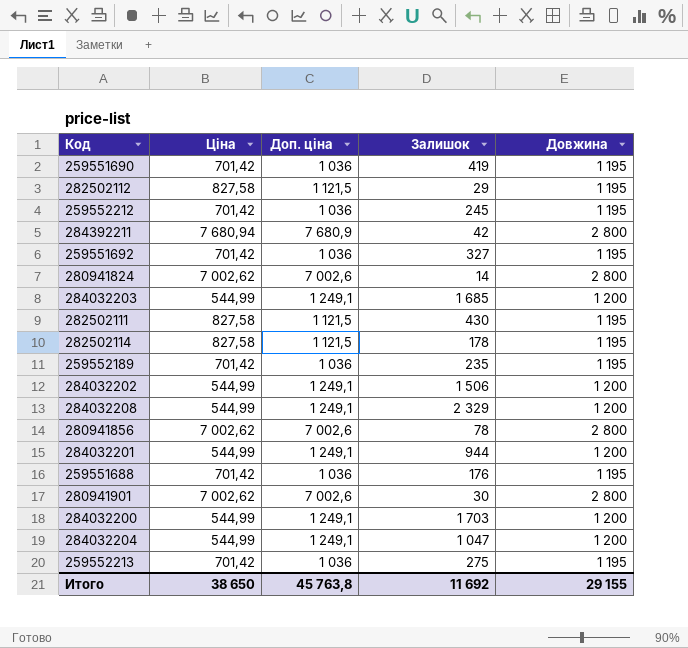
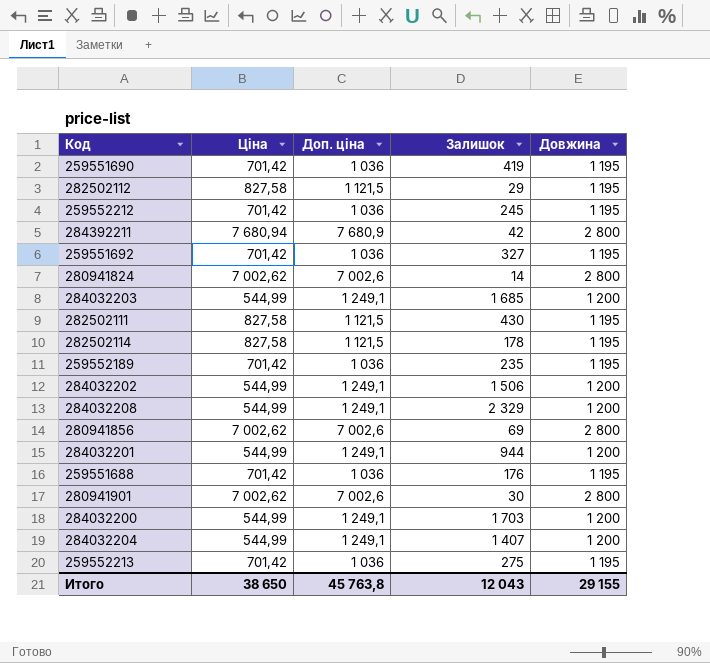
280941856 | Залишок: 78 -> 69
284032204 | Залишок: 1 047 -> 1 407
Итого | Залишок: 11 692 -> 12 043

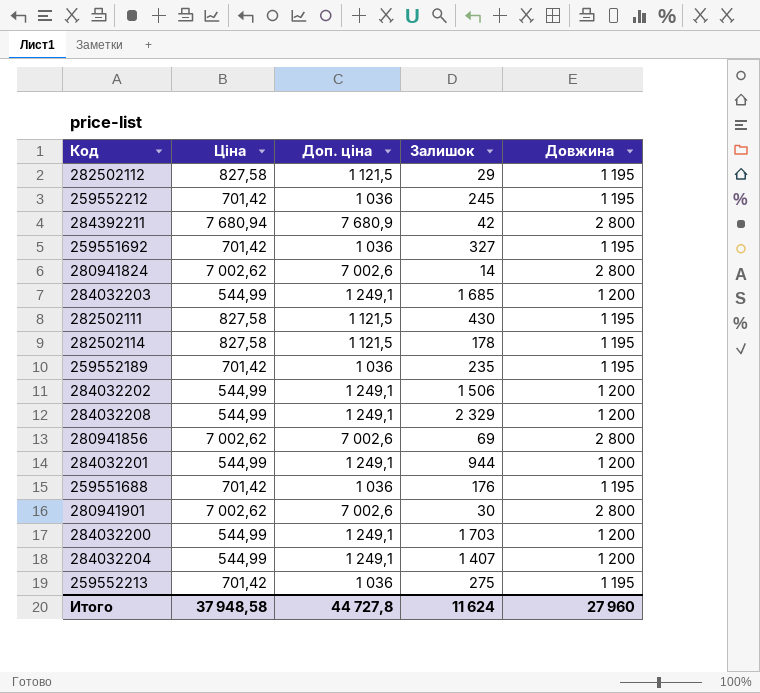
row 259551690: 701,42 | 1 036 | 419 | 1 195 -> none
Итого | Ціна: 38 650 -> 37 948,58
Итого | Доп. ціна: 45 763,8 -> 44 727,8
Итого | Залишок: 12 043 -> 11 624
Итого | Довжина: 29 155 -> 27 960

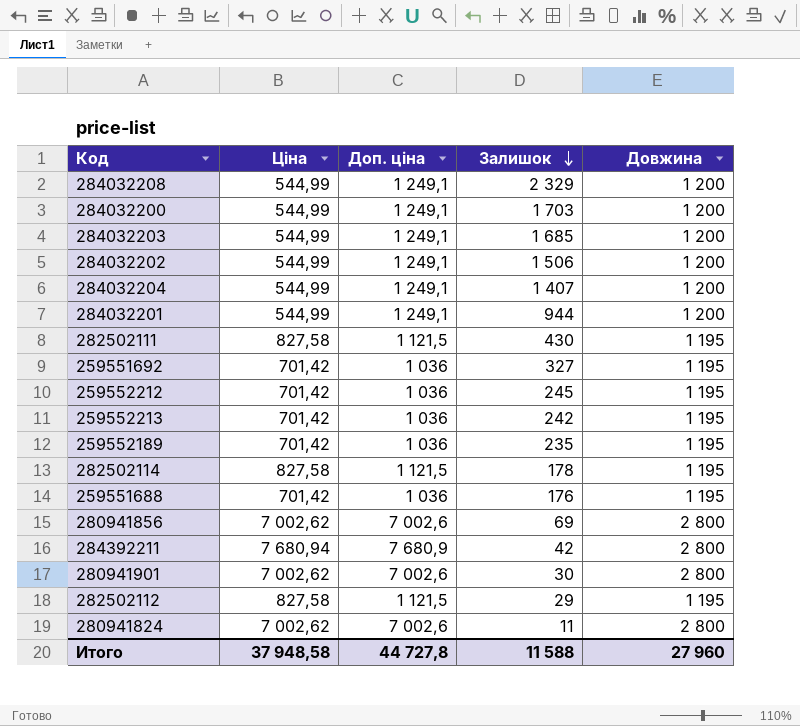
row order: none -> Залишок descending
259552213 | Залишок: 275 -> 242
280941824 | Залишок: 14 -> 11
Итого | Залишок: 11 624 -> 11 588

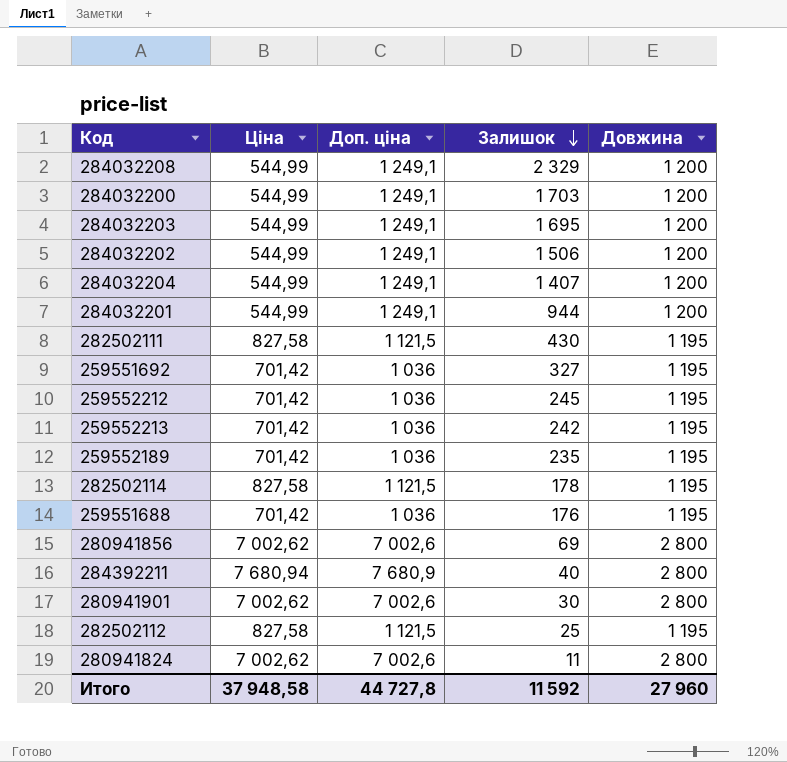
284032203 | Залишок: 1 685 -> 1 695
284392211 | Залишок: 42 -> 40
282502112 | Залишок: 29 -> 25
Итого | Залишок: 11 588 -> 11 592

